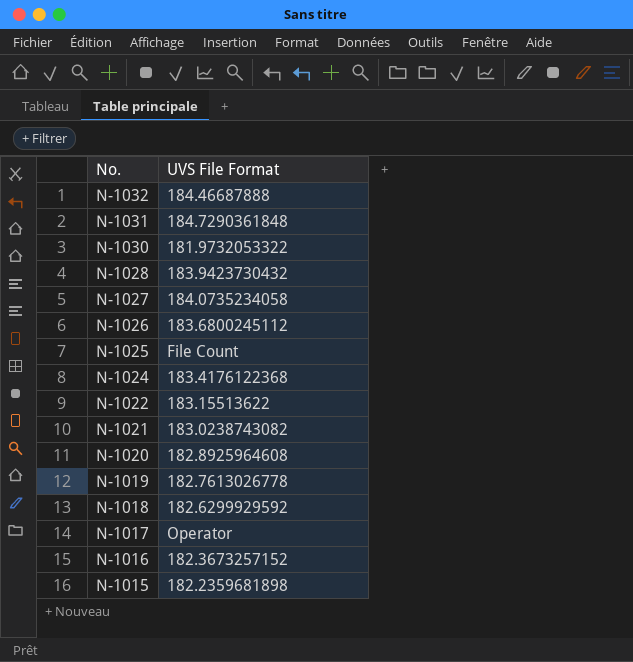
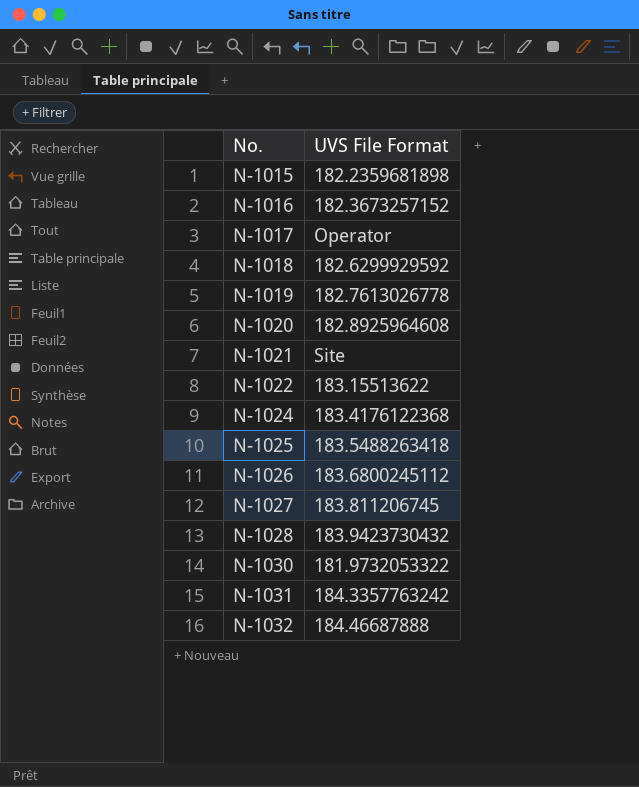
row order: No. descending -> No. ascending
N-1021 | UVS File Format: 183.0238743082 -> Site
N-1025 | UVS File Format: File Count -> 183.5488263418
N-1027 | UVS File Format: 184.0735234058 -> 183.811206745
N-1031 | UVS File Format: 184.7290361848 -> 184.3357763242

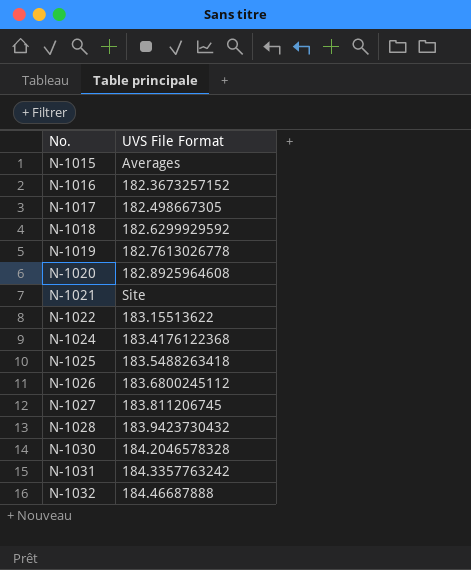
N-1015 | UVS File Format: 182.2359681898 -> Averages
N-1017 | UVS File Format: Operator -> 182.498667305
N-1030 | UVS File Format: 181.9732053322 -> 184.2046578328

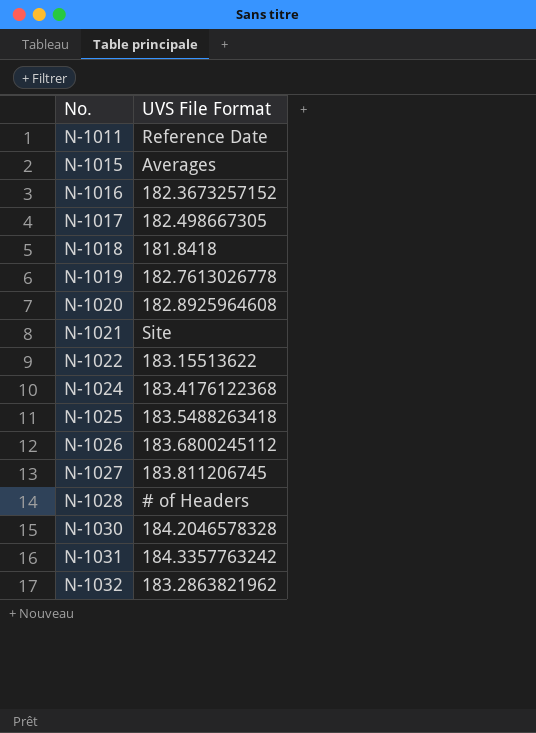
row N-1011: none -> Reference Date
N-1018 | UVS File Format: 182.6299929592 -> 181.8418
N-1028 | UVS File Format: 183.9423730432 -> # of Headers
N-1032 | UVS File Format: 184.46687888 -> 183.2863821962

